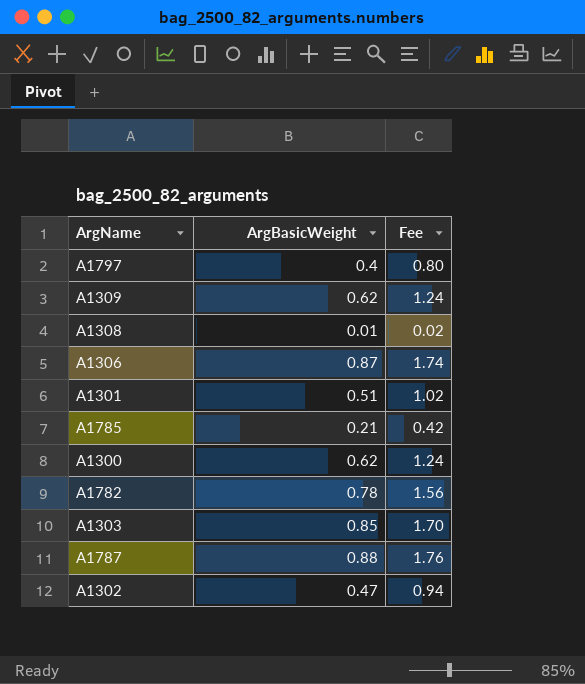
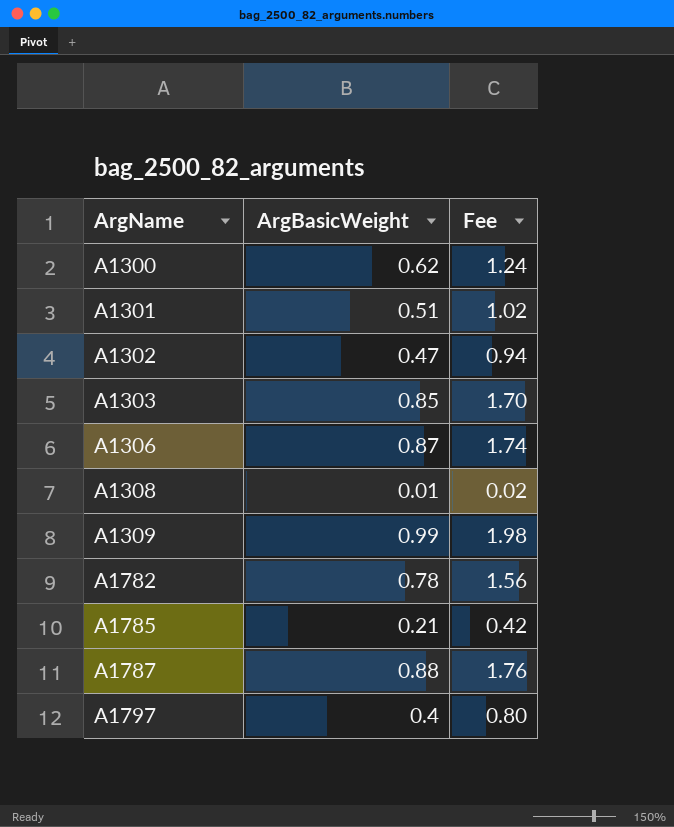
row order: none -> ArgName ascending
A1309 | ArgBasicWeight: 0.62 -> 0.99
A1309 | Fee: 1.24 -> 1.98

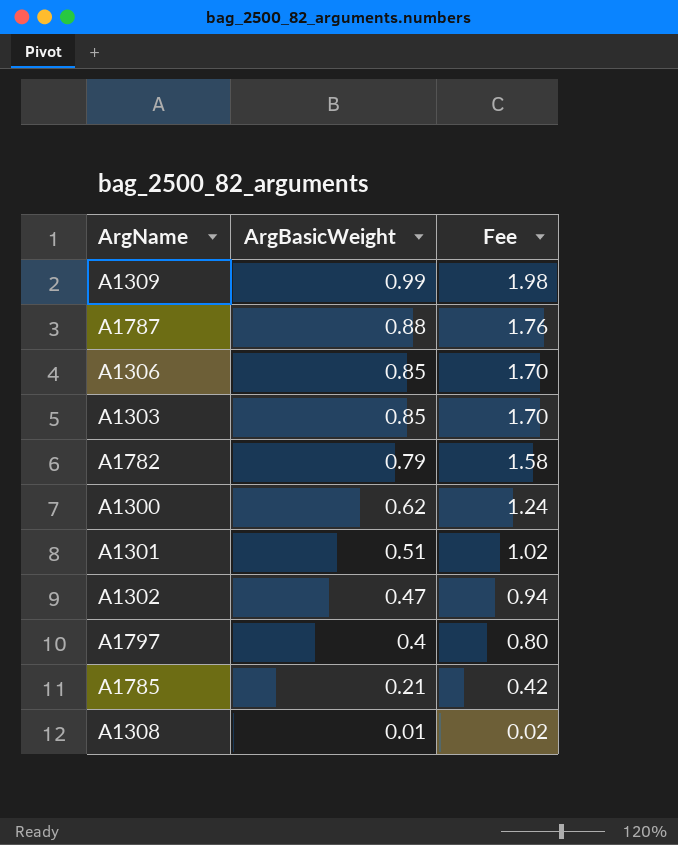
row order: ArgName ascending -> ArgBasicWeight descending
A1306 | ArgBasicWeight: 0.87 -> 0.85
A1306 | Fee: 1.74 -> 1.70
A1782 | ArgBasicWeight: 0.78 -> 0.79
A1782 | Fee: 1.56 -> 1.58

